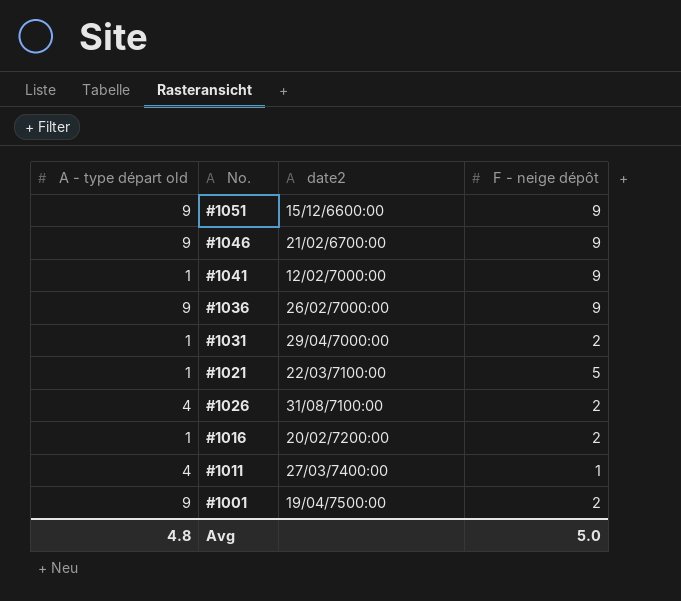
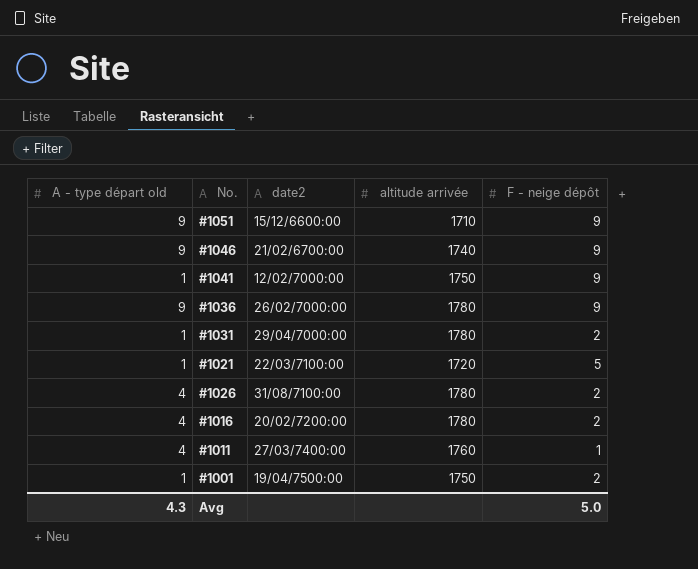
column altitude arrivée | position: none -> 4
#1016 | A - type départ old: 1 -> 4
#1001 | A - type départ old: 9 -> 1
Avg | A - type départ old: 4.8 -> 4.3

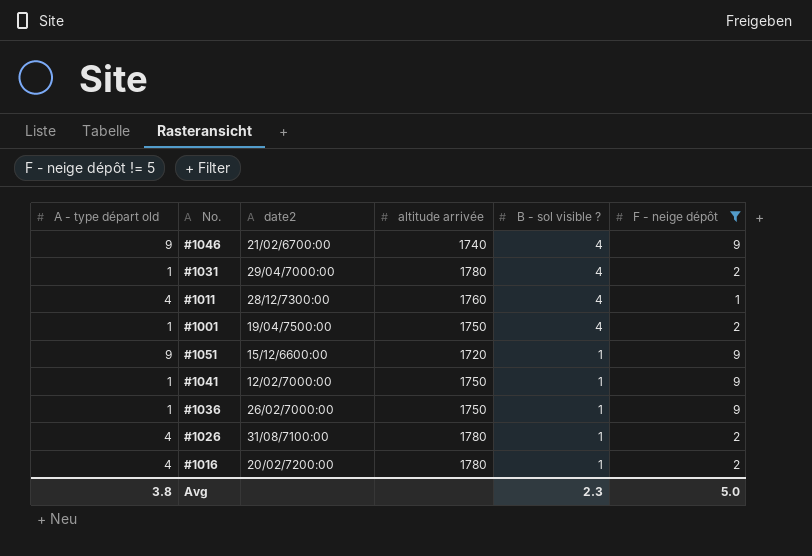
filter: none -> F - neige dépôt != 5
row order: date2 ascending -> B - sol visible ? descending
column B - sol visible ? | position: none -> 5
#1011 | date2: 27/03/7400:00 -> 28/12/7300:00
#1051 | altitude arrivée: 1710 -> 1720
#1036 | A - type départ old: 9 -> 1
#1036 | altitude arrivée: 1780 -> 1750
Avg | A - type départ old: 4.3 -> 3.8

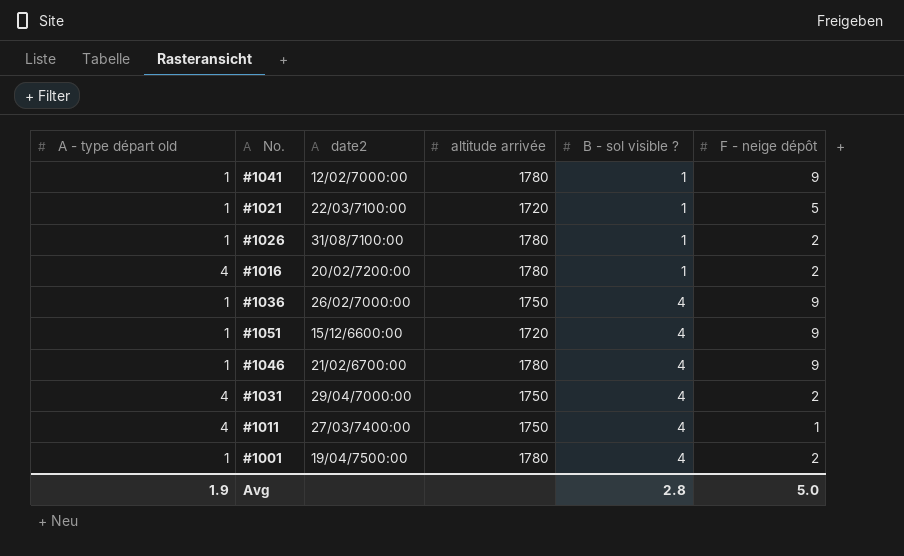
filter: F - neige dépôt != 5 -> none
row order: B - sol visible ? descending -> B - sol visible ? ascending
#1041 | altitude arrivée: 1750 -> 1780
#1026 | A - type départ old: 4 -> 1
#1036 | B - sol visible ?: 1 -> 4
#1051 | A - type départ old: 9 -> 1
#1051 | B - sol visible ?: 1 -> 4
#1046 | A - type départ old: 9 -> 1
#1046 | altitude arrivée: 1740 -> 1780
#1031 | A - type départ old: 1 -> 4
#1031 | altitude arrivée: 1780 -> 1750
#1011 | date2: 28/12/7300:00 -> 27/03/7400:00
#1011 | altitude arrivée: 1760 -> 1750
#1001 | altitude arrivée: 1750 -> 1780
Avg | A - type départ old: 3.8 -> 1.9
Avg | B - sol visible ?: 2.3 -> 2.8

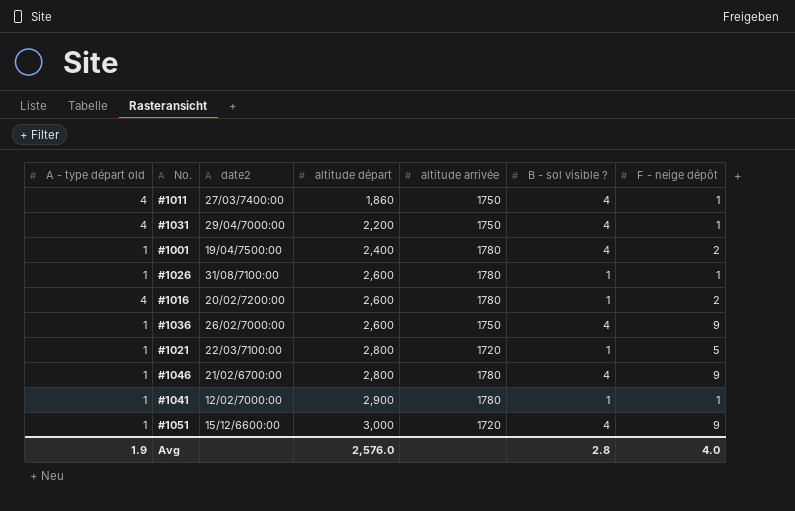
row order: B - sol visible ? ascending -> altitude départ ascending
column altitude départ | position: none -> 4
#1031 | F - neige dépôt: 2 -> 1
#1026 | F - neige dépôt: 2 -> 1
#1041 | F - neige dépôt: 9 -> 1
Avg | F - neige dépôt: 5.0 -> 4.0

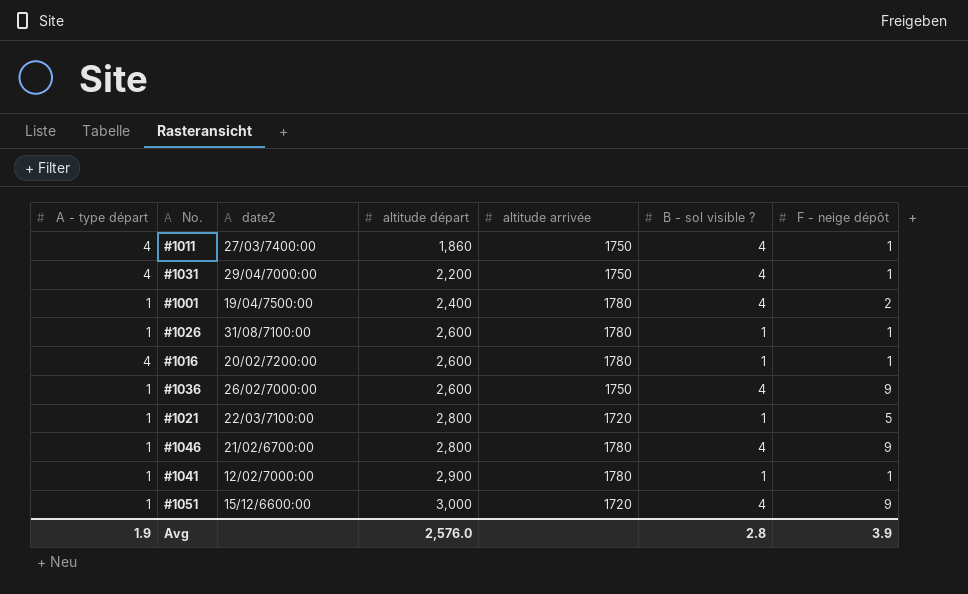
column name: A - type départ old -> A - type départ
#1016 | F - neige dépôt: 2 -> 1
Avg | F - neige dépôt: 4.0 -> 3.9

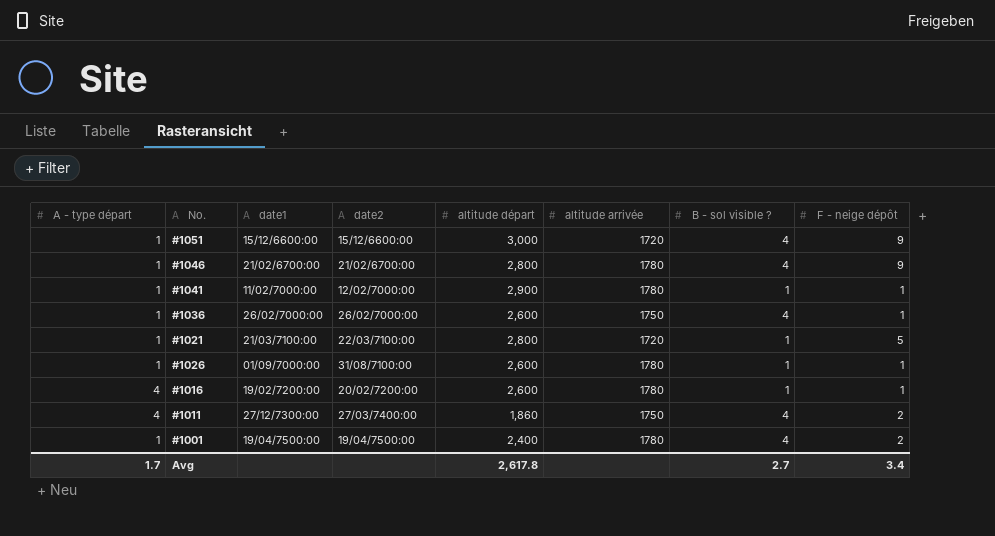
row order: altitude départ ascending -> date2 ascending
column date1 | position: none -> 3
row #1031: 4 | 29/04/7000:00 | 2,200 | 1750 | 4 | 1 -> none
#1036 | F - neige dépôt: 9 -> 1
#1011 | F - neige dépôt: 1 -> 2
Avg | A - type départ: 1.9 -> 1.7
Avg | altitude départ: 2,576.0 -> 2,617.8
Avg | B - sol visible ?: 2.8 -> 2.7
Avg | F - neige dépôt: 3.9 -> 3.4

